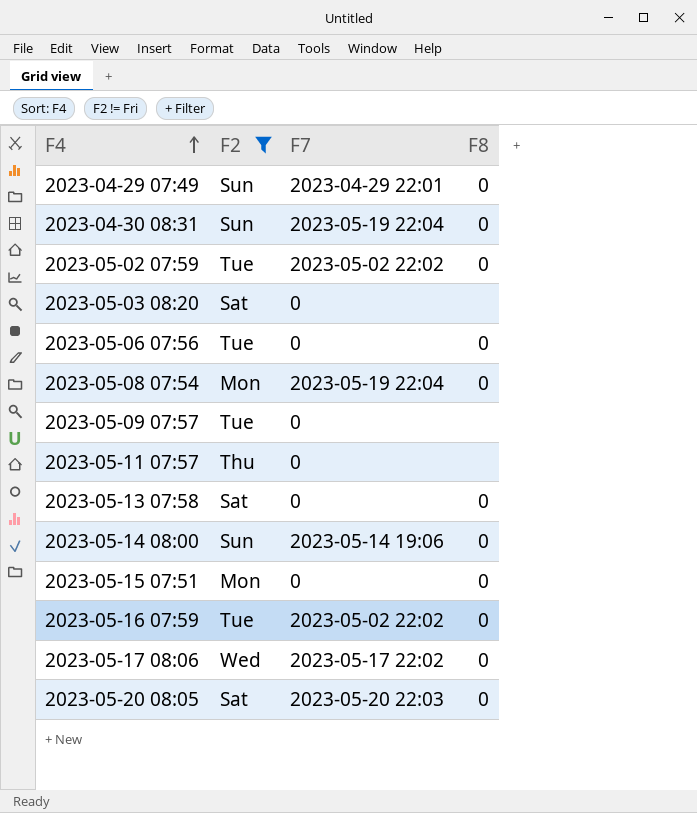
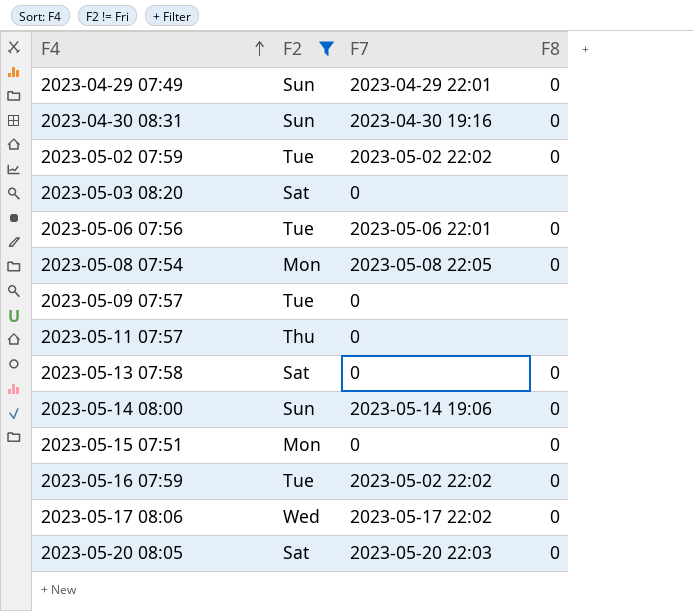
2023-04-30 08:31 | F7: 2023-05-19 22:04 -> 2023-04-30 19:16
2023-05-06 07:56 | F7: 0 -> 2023-05-06 22:01
2023-05-08 07:54 | F7: 2023-05-19 22:04 -> 2023-05-08 22:05

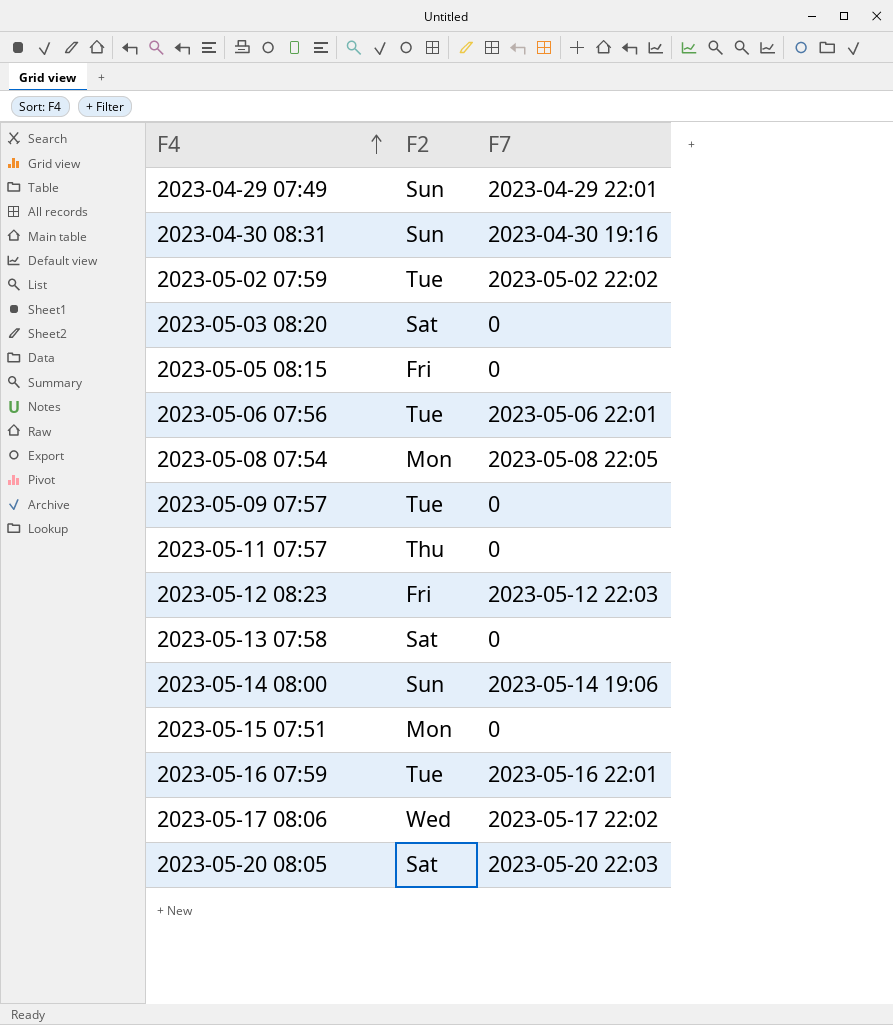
filter: F2 != Fri -> none
column F8 | position: 4 -> none
2023-05-16 07:59 | F7: 2023-05-02 22:02 -> 2023-05-16 22:01

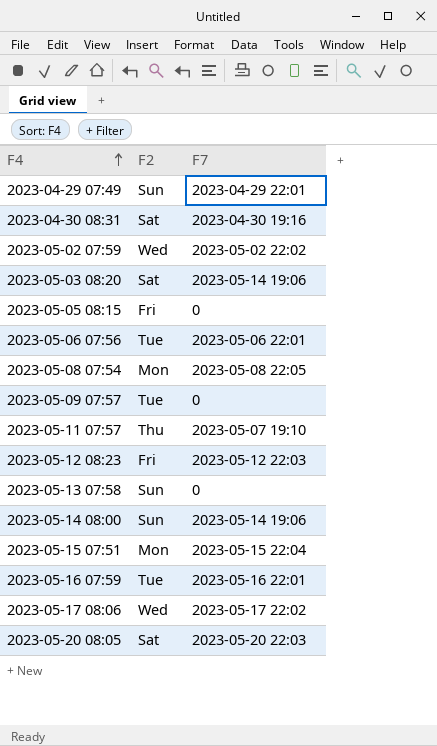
2023-04-30 08:31 | F2: Sun -> Sat
2023-05-02 07:59 | F2: Tue -> Wed
2023-05-03 08:20 | F7: 0 -> 2023-05-14 19:06
2023-05-11 07:57 | F7: 0 -> 2023-05-07 19:10
2023-05-13 07:58 | F2: Sat -> Sun
2023-05-15 07:51 | F7: 0 -> 2023-05-15 22:04

